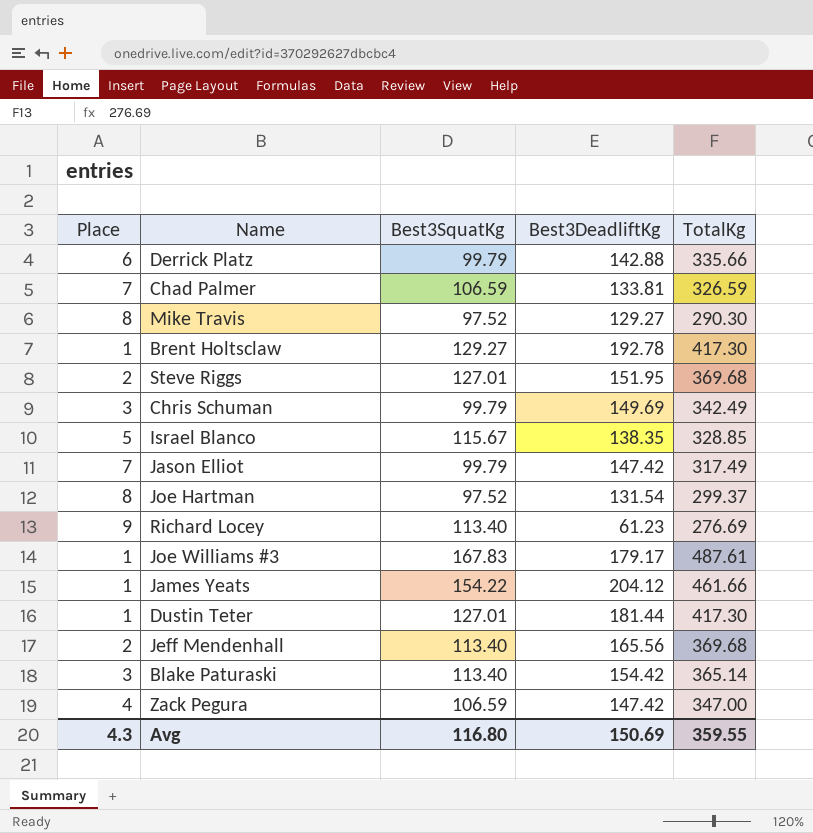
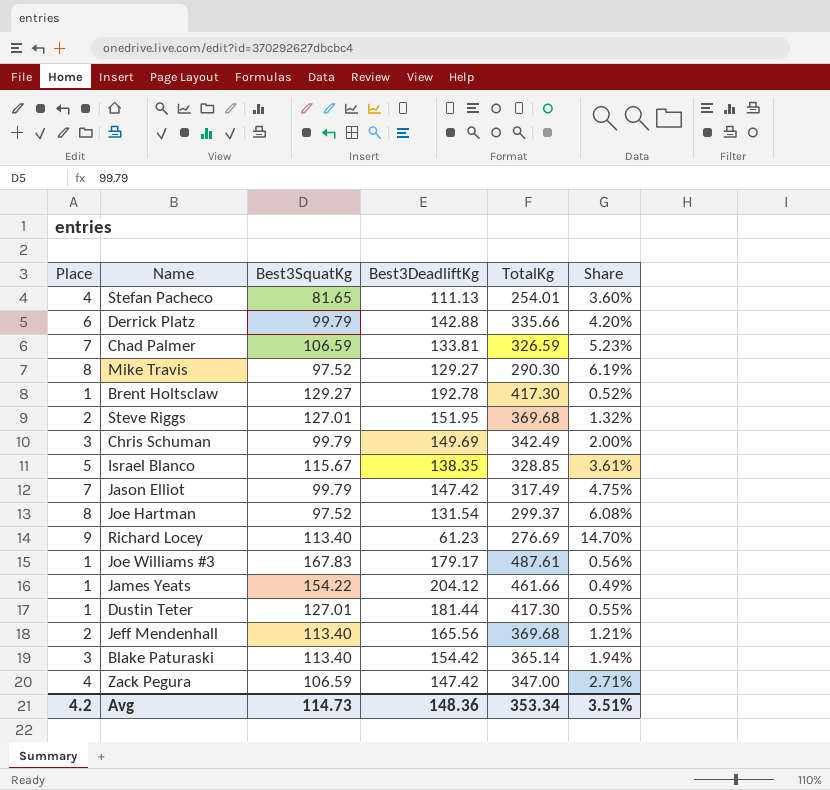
column Share | formula: none -> [Place] / [Best3DeadliftKg]
row Stefan Pacheco: none -> 4 | 81.65 | 111.13 | 254.01 | 3.60%
Avg | Place: 4.3 -> 4.2
Avg | Best3SquatKg: 116.80 -> 114.73
Avg | Best3DeadliftKg: 150.69 -> 148.36
Avg | TotalKg: 359.55 -> 353.34

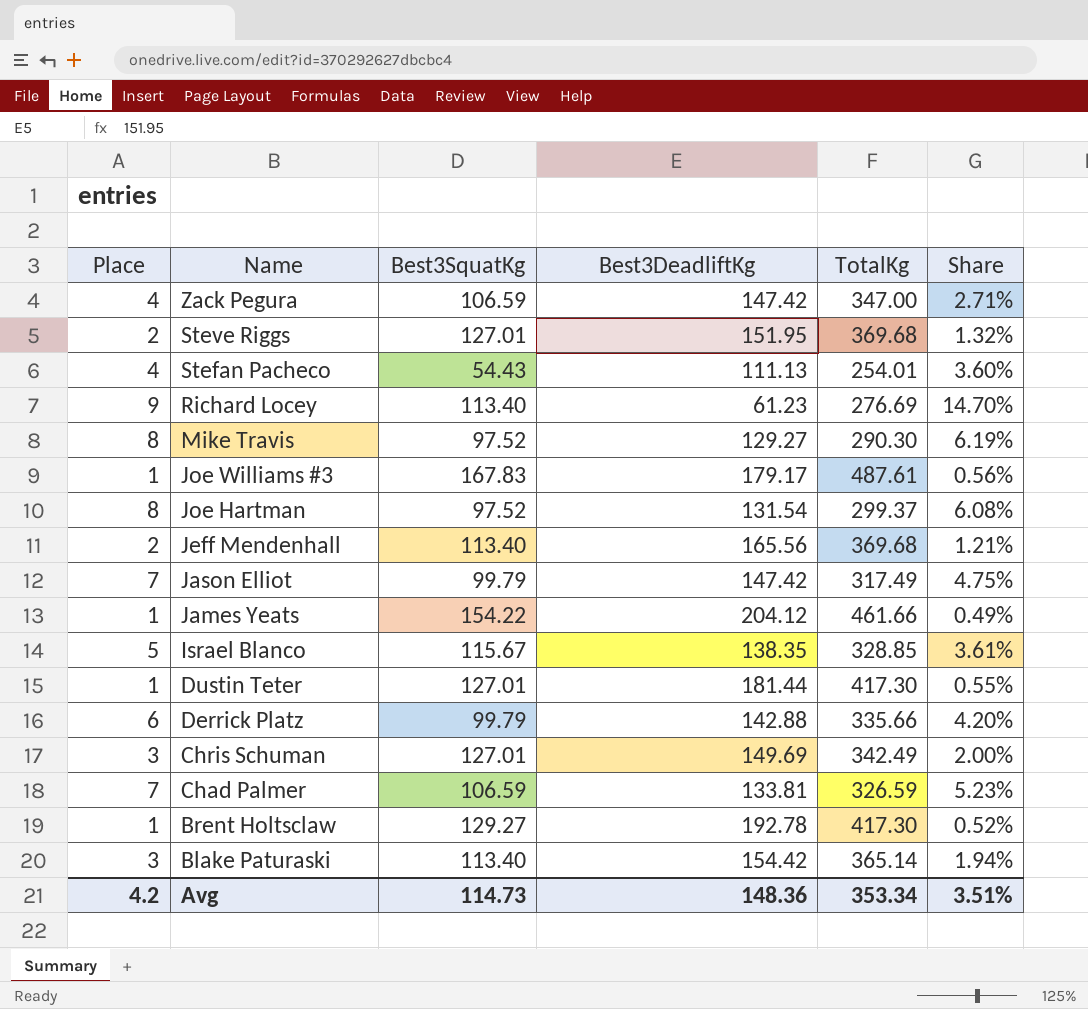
row order: none -> Name descending
Stefan Pacheco | Best3SquatKg: 81.65 -> 54.43
Chris Schuman | Best3SquatKg: 99.79 -> 127.01

